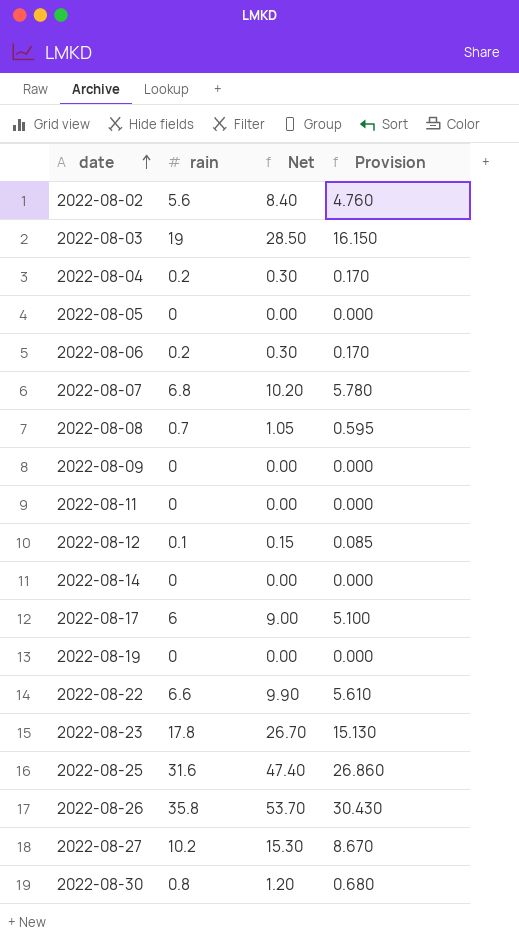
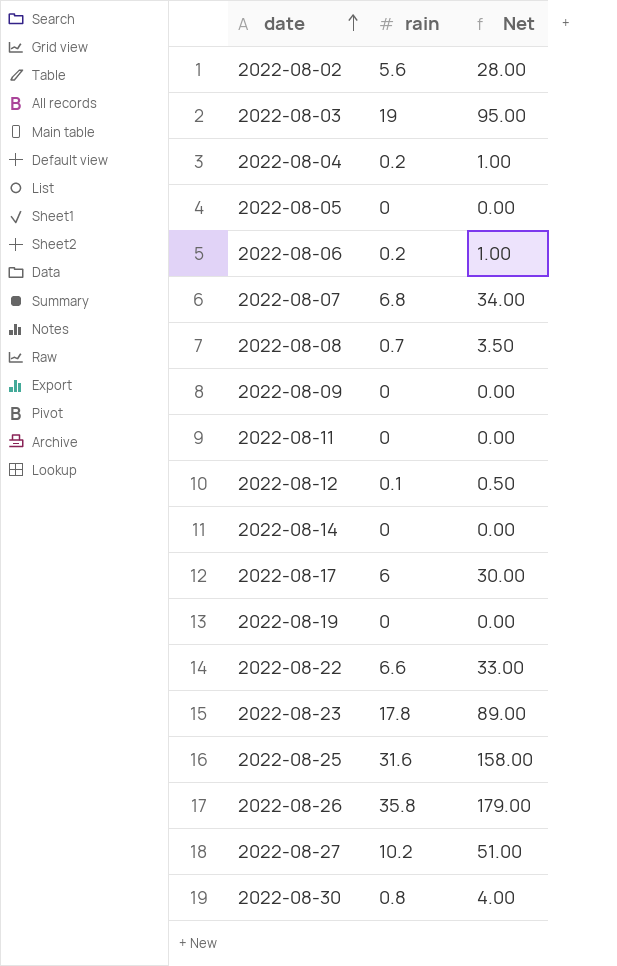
column Provision | formula: [rain] * 0.85 -> none
column Net | formula: [rain] * 1.5 -> [rain] * 5

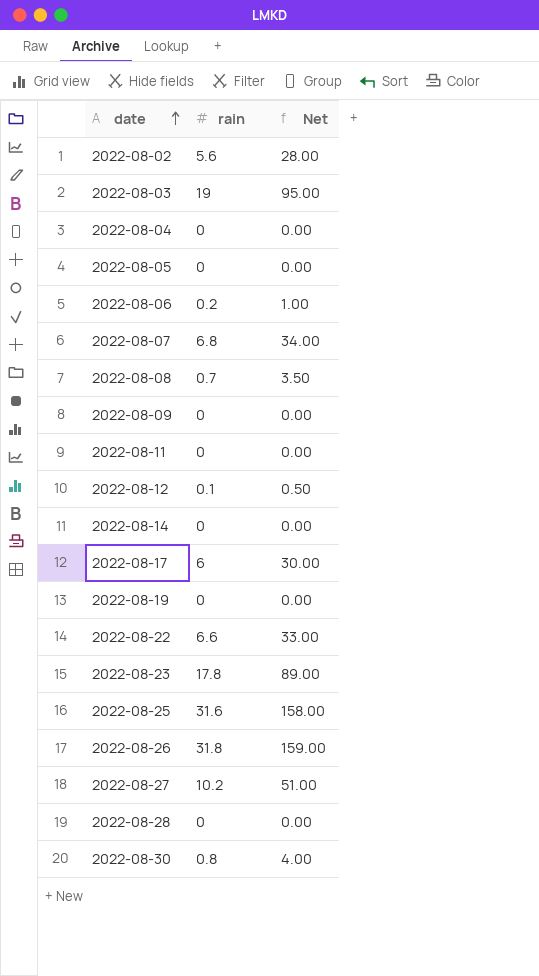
2022-08-04 | rain: 0.2 -> 0
2022-08-04 | Net: 1.00 -> 0.00
2022-08-26 | rain: 35.8 -> 31.8
2022-08-26 | Net: 179.00 -> 159.00
row 2022-08-28: none -> 0 | 0.00

